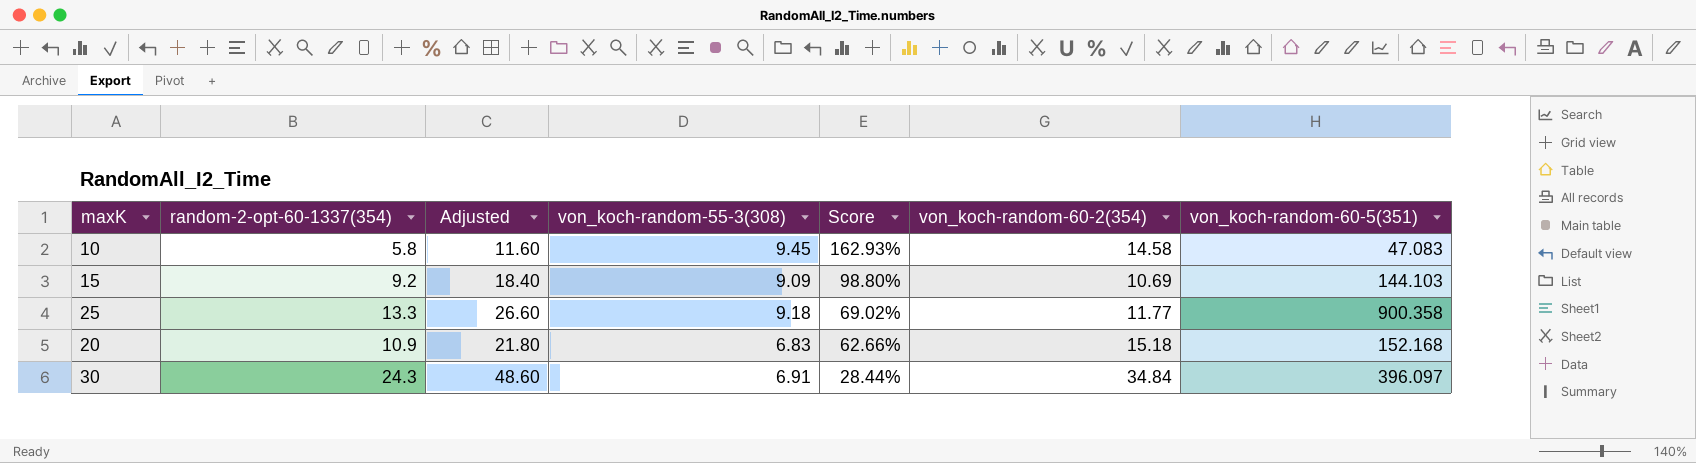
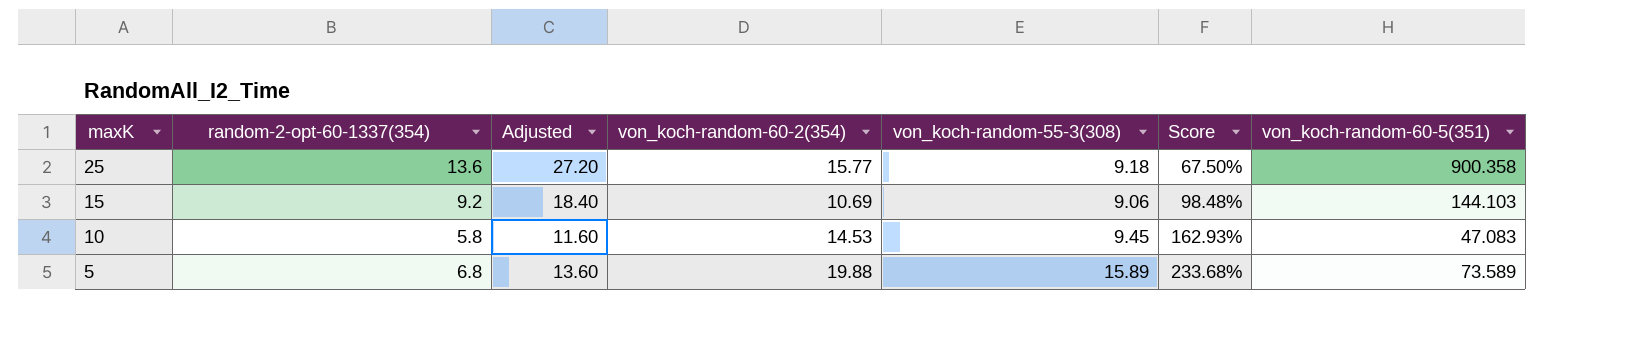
row order: Score descending -> maxK descending
column von_koch-random-60-2(354) | position: 6 -> 4
row 20: 10.9 | 21.80 | 6.83 | 62.66% | 15.18 | 152.168 -> none
row 30: 24.3 | 48.60 | 6.91 | 28.44% | 34.84 | 396.097 -> none
25 | random-2-opt-60-1337(354): 13.3 -> 13.6
25 | Adjusted: 26.60 -> 27.20
25 | von_koch-random-60-2(354): 11.77 -> 15.77
25 | Score: 69.02% -> 67.50%
15 | von_koch-random-55-3(308): 9.09 -> 9.06
15 | Score: 98.80% -> 98.48%
10 | von_koch-random-60-2(354): 14.58 -> 14.53
row 5: none -> 6.8 | 13.60 | 19.88 | 15.89 | 233.68% | 73.589

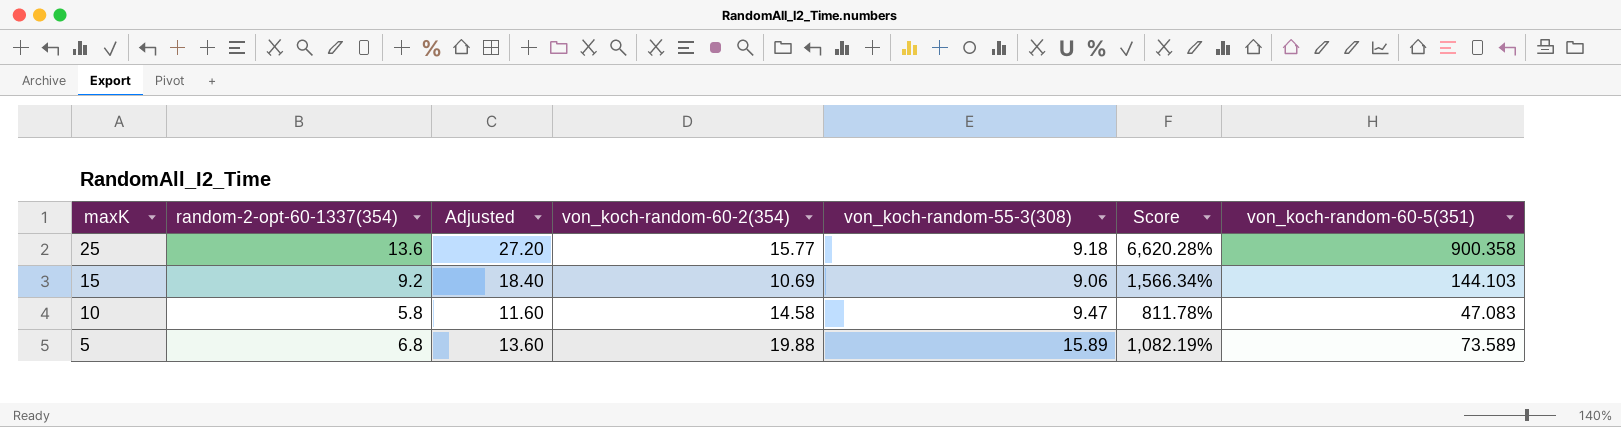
column Score | formula: [von_koch-random-55-3(308)] / [random-2-opt-60-1337(354)] -> [von_koch-random-60-5(351)] / [random-2-opt-60-1337(354)]
10 | von_koch-random-60-2(354): 14.53 -> 14.58
10 | von_koch-random-55-3(308): 9.45 -> 9.47

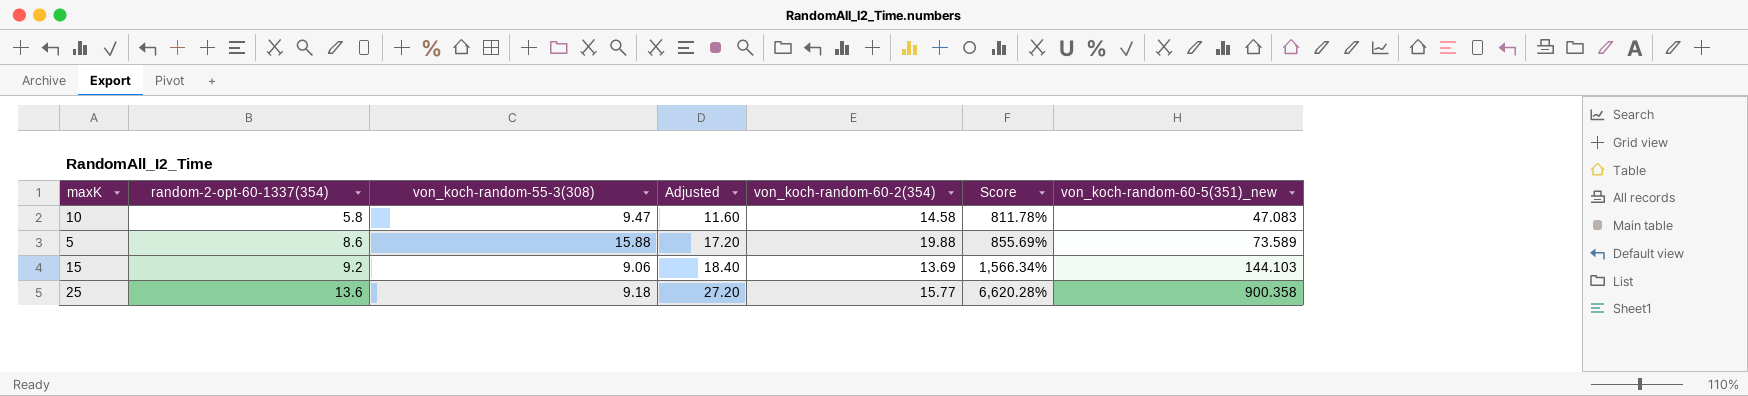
row order: maxK descending -> random-2-opt-60-1337(354) ascending
column von_koch-random-55-3(308) | position: 5 -> 3
column name: von_koch-random-60-5(351) -> von_koch-random-60-5(351)_new
5 | random-2-opt-60-1337(354): 6.8 -> 8.6
5 | von_koch-random-55-3(308): 15.89 -> 15.88
5 | Adjusted: 13.60 -> 17.20
5 | Score: 1,082.19% -> 855.69%
15 | von_koch-random-60-2(354): 10.69 -> 13.69

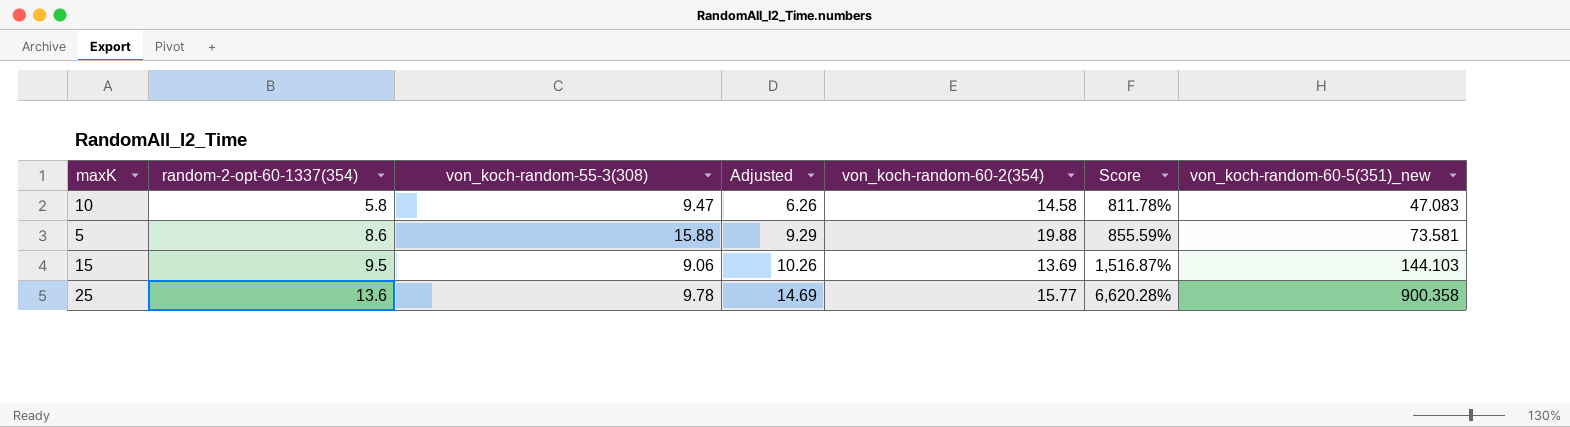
column Adjusted | formula: [random-2-opt-60-1337(354)] * 2 -> [random-2-opt-60-1337(354)] * 1.08
5 | Score: 855.69% -> 855.59%
5 | von_koch-random-60-5(351)_new: 73.589 -> 73.581
15 | random-2-opt-60-1337(354): 9.2 -> 9.5
15 | Score: 1,566.34% -> 1,516.87%
25 | von_koch-random-55-3(308): 9.18 -> 9.78

